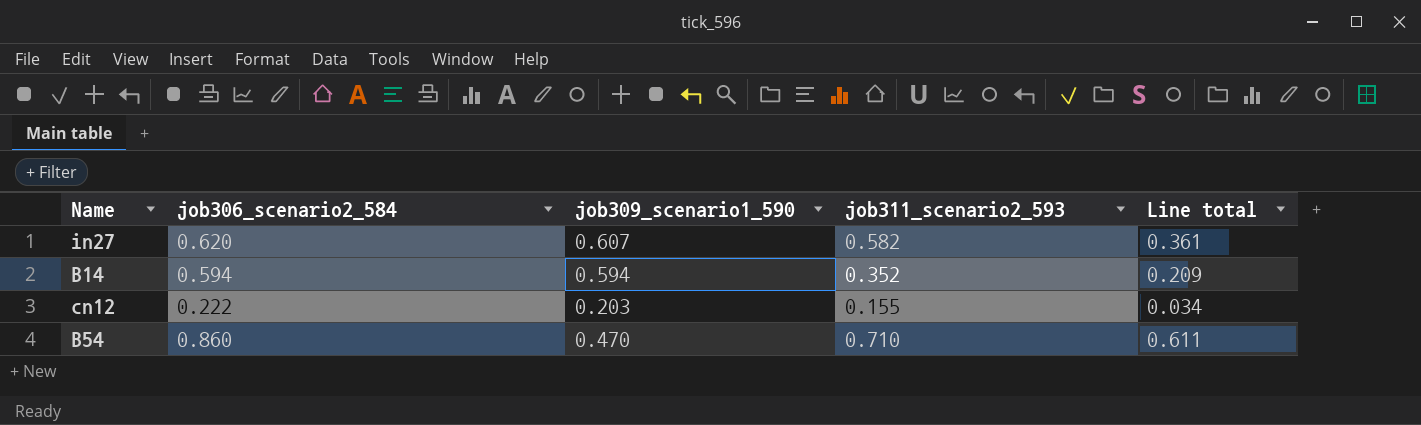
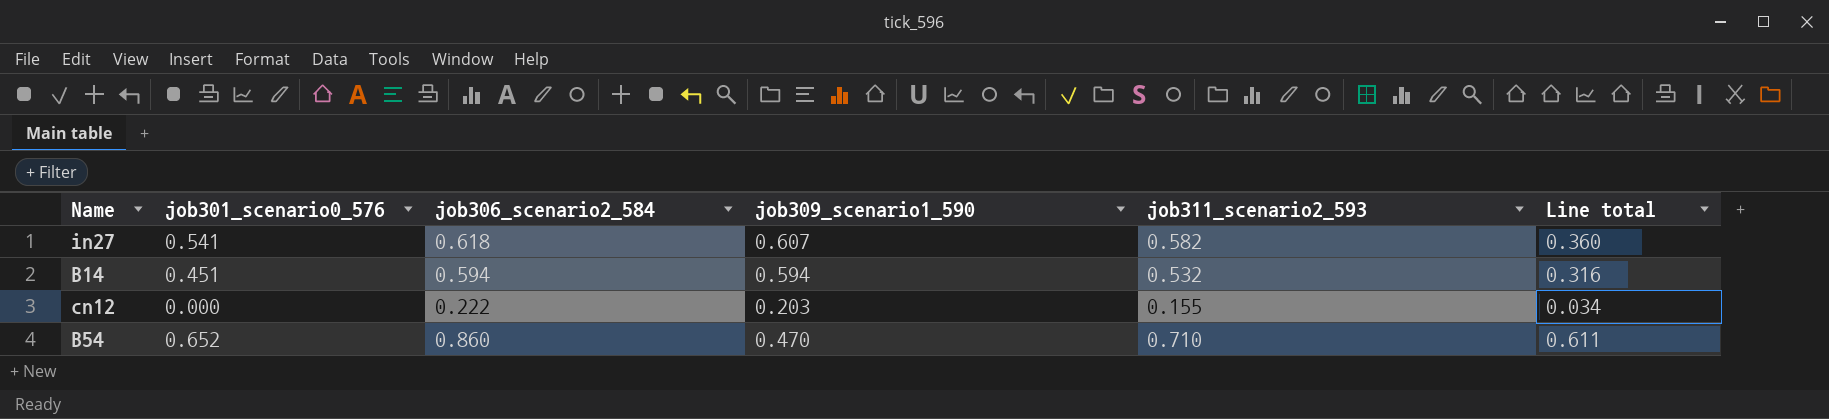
column job301_scenario0_576 | position: none -> 2
in27 | job306_scenario2_584: 0.620 -> 0.618
in27 | Line total: 0.361 -> 0.360
B14 | job311_scenario2_593: 0.352 -> 0.532
B14 | Line total: 0.209 -> 0.316

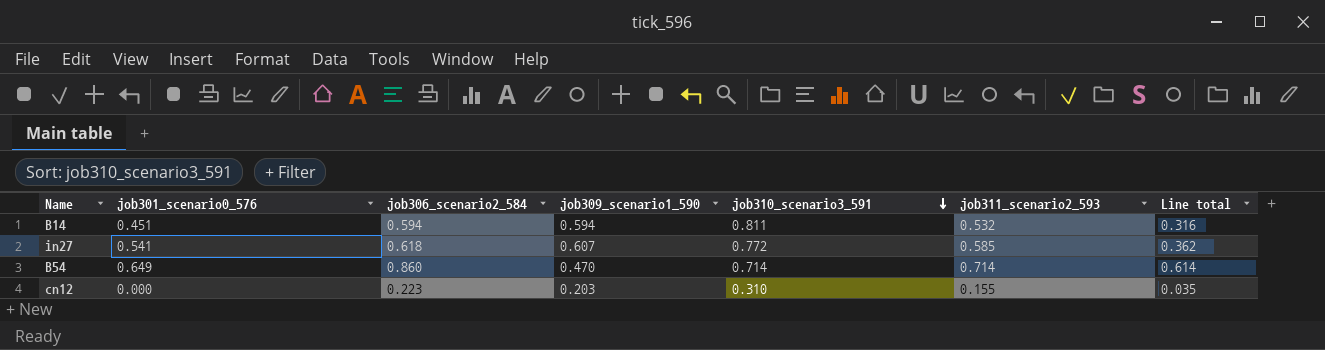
row order: none -> job310_scenario3_591 descending
column job310_scenario3_591 | position: none -> 5
in27 | job311_scenario2_593: 0.582 -> 0.585
in27 | Line total: 0.360 -> 0.362
B54 | job301_scenario0_576: 0.652 -> 0.649
B54 | job311_scenario2_593: 0.710 -> 0.714
B54 | Line total: 0.611 -> 0.614
cn12 | job306_scenario2_584: 0.222 -> 0.223
cn12 | Line total: 0.034 -> 0.035

